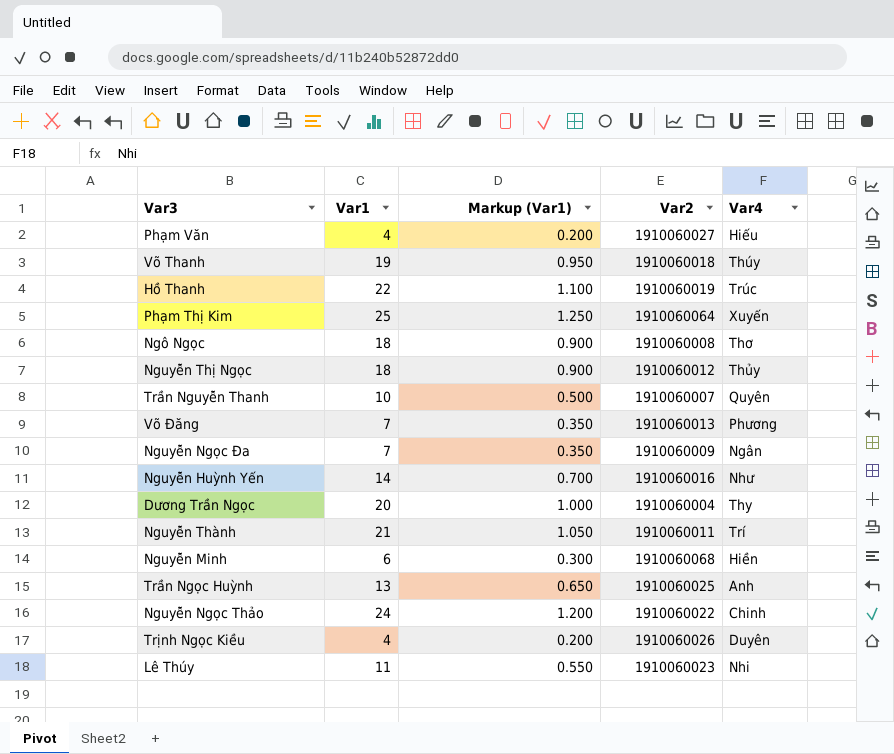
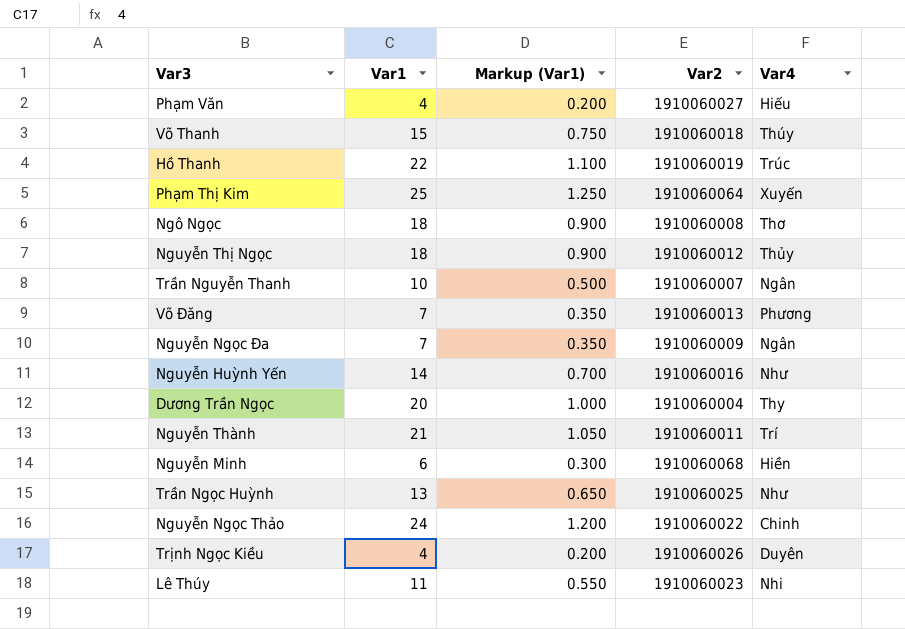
Võ Thanh | Var1: 19 -> 15
Võ Thanh | Markup (Var1): 0.950 -> 0.750
Trần Nguyễn Thanh | Var4: Quyên -> Ngân
Trần Ngọc Huỳnh | Var4: Anh -> Như

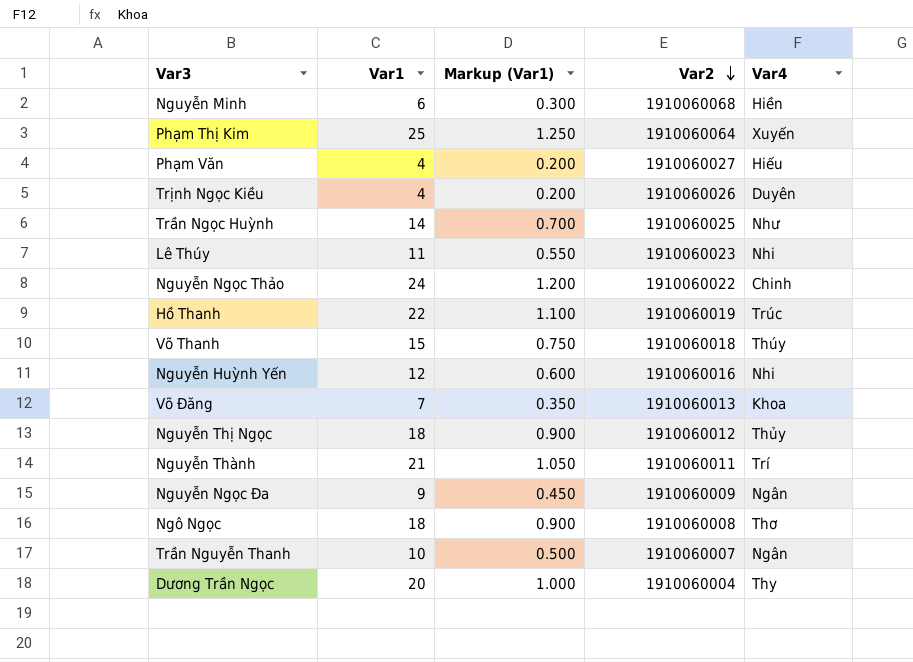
row order: none -> Var2 descending
Trần Ngọc Huỳnh | Var1: 13 -> 14
Trần Ngọc Huỳnh | Markup (Var1): 0.650 -> 0.700
Nguyễn Huỳnh Yến | Var1: 14 -> 12
Nguyễn Huỳnh Yến | Markup (Var1): 0.700 -> 0.600
Nguyễn Huỳnh Yến | Var4: Như -> Nhi
Võ Đăng | Var4: Phương -> Khoa
Nguyễn Ngọc Đa | Var1: 7 -> 9
Nguyễn Ngọc Đa | Markup (Var1): 0.350 -> 0.450

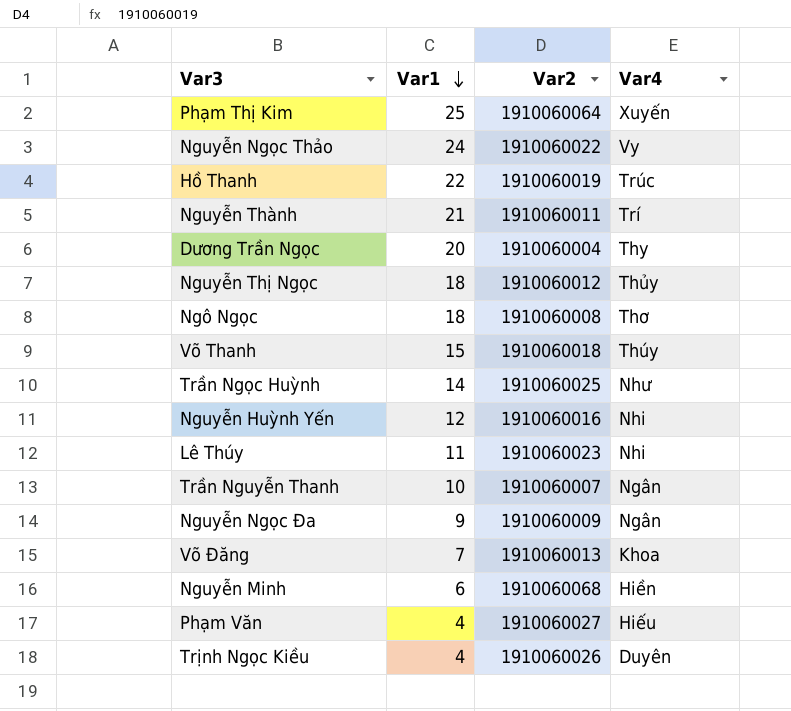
row order: Var2 descending -> Var1 descending
column Markup (Var1) | formula: [Var1] * 0.05 -> none
Nguyễn Ngọc Thảo | Var4: Chinh -> Vy

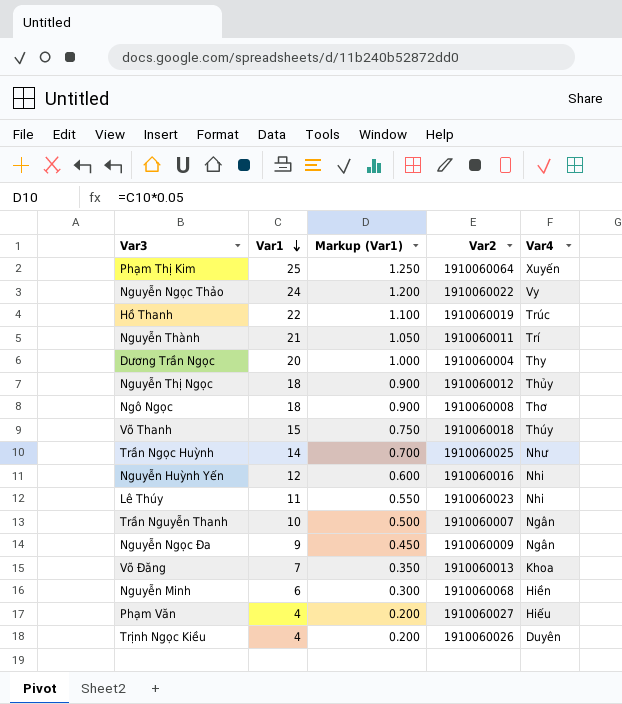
column Markup (Var1) | formula: none -> [Var1] * 0.05

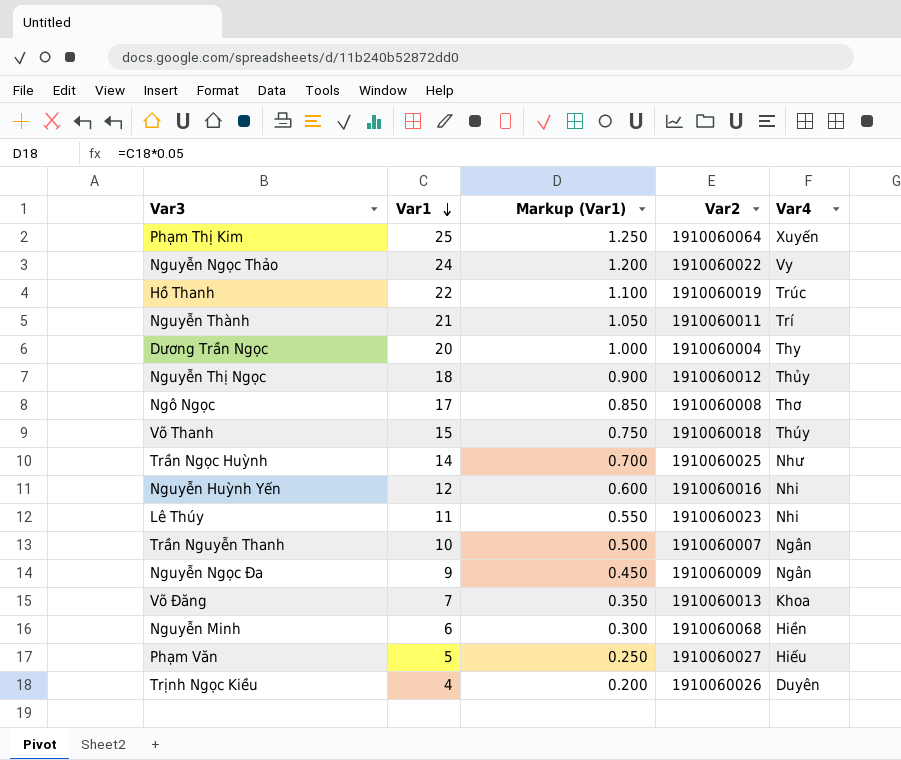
Ngô Ngọc | Var1: 18 -> 17
Ngô Ngọc | Markup (Var1): 0.900 -> 0.850
Phạm Văn | Var1: 4 -> 5
Phạm Văn | Markup (Var1): 0.200 -> 0.250

